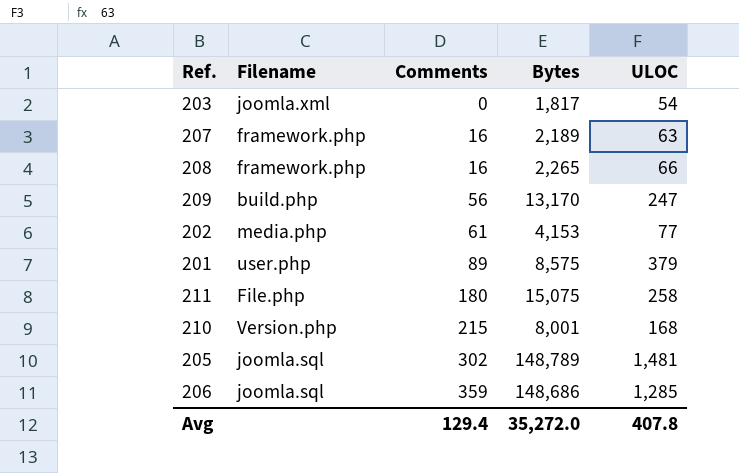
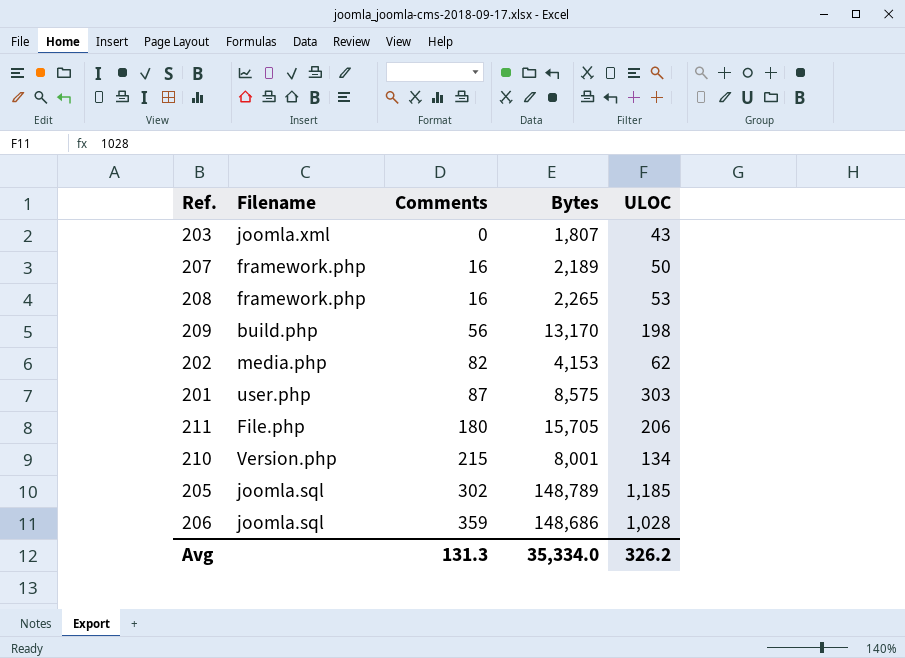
203 | Bytes: 1,817 -> 1,807
203 | ULOC: 54 -> 43
207 | ULOC: 63 -> 50
208 | ULOC: 66 -> 53
209 | ULOC: 247 -> 198
202 | Comments: 61 -> 82
202 | ULOC: 77 -> 62
201 | Comments: 89 -> 87
201 | ULOC: 379 -> 303
211 | Bytes: 15,075 -> 15,705
211 | ULOC: 258 -> 206
210 | ULOC: 168 -> 134
205 | ULOC: 1,481 -> 1,185
206 | ULOC: 1,285 -> 1,028
Avg | Comments: 129.4 -> 131.3
Avg | Bytes: 35,272.0 -> 35,334.0
Avg | ULOC: 407.8 -> 326.2

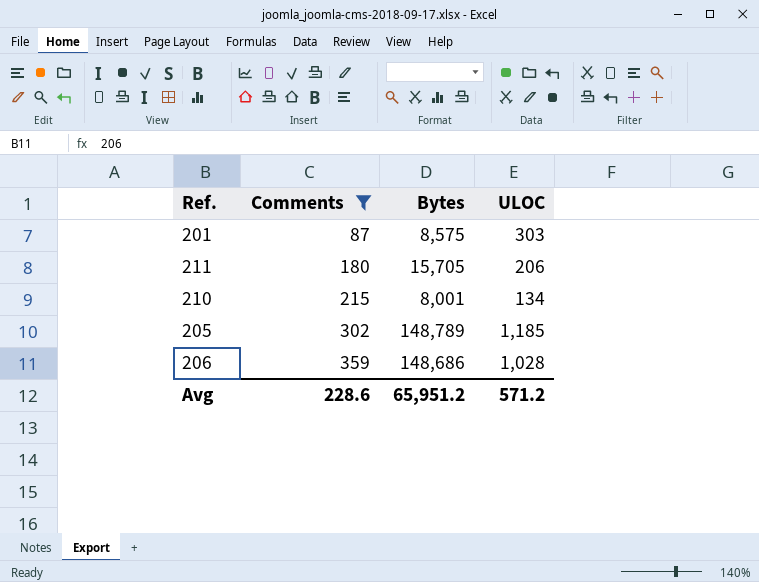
filter: none -> Comments >= 87
column Filename | position: 2 -> none
Avg | Comments: 131.3 -> 228.6
Avg | Bytes: 35,334.0 -> 65,951.2
Avg | ULOC: 326.2 -> 571.2

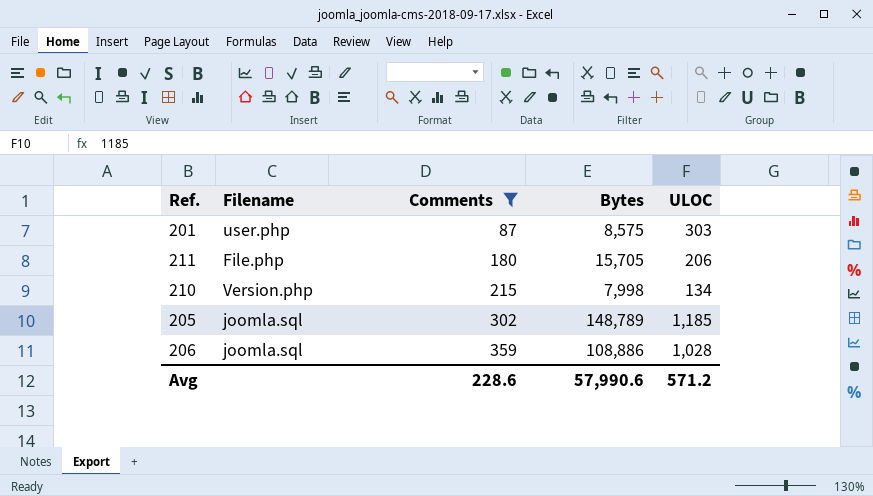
column Filename | position: none -> 2
210 | Bytes: 8,001 -> 7,998
206 | Bytes: 148,686 -> 108,886
Avg | Bytes: 65,951.2 -> 57,990.6

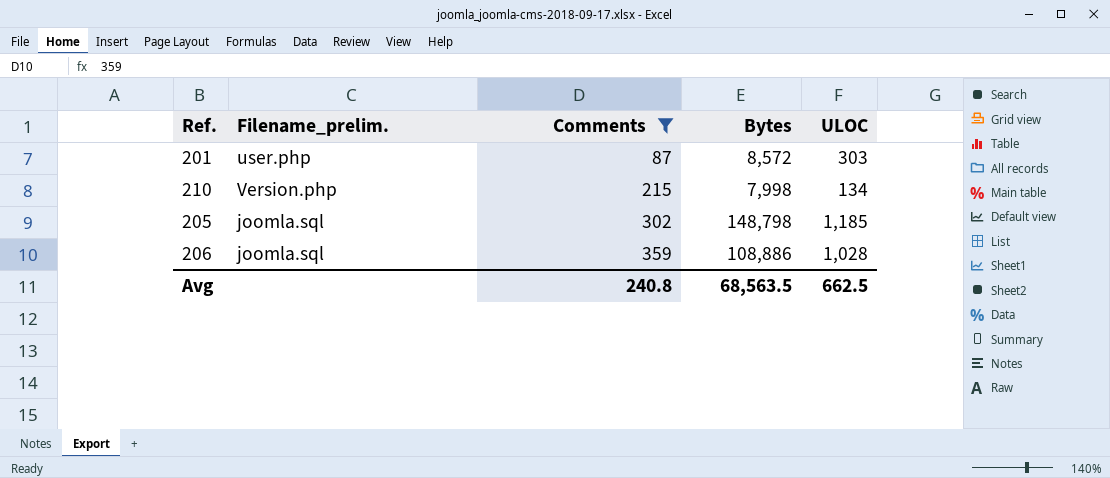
column name: Filename -> Filename_prelim.
row 211: File.php | 180 | 15,705 | 206 -> none
201 | Bytes: 8,575 -> 8,572
205 | Bytes: 148,789 -> 148,798
Avg | Comments: 228.6 -> 240.8
Avg | Bytes: 57,990.6 -> 68,563.5
Avg | ULOC: 571.2 -> 662.5

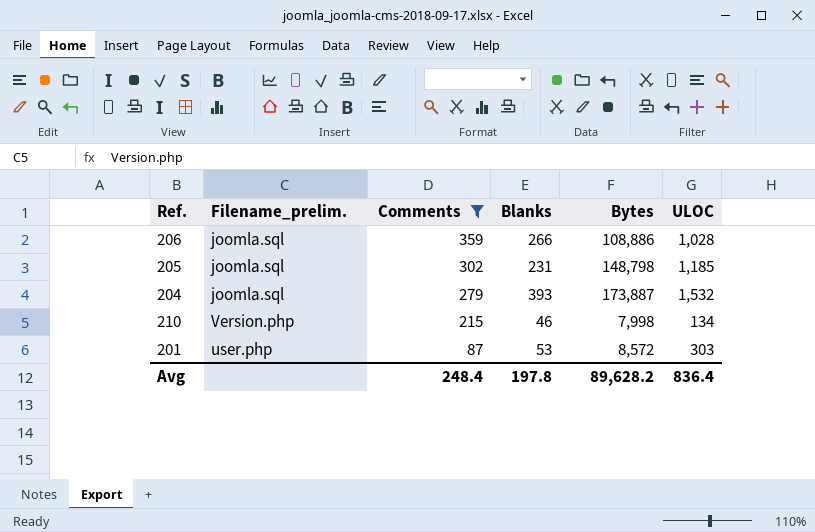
row order: Comments ascending -> Comments descending
column Blanks | position: none -> 4
row 204: none -> joomla.sql | 279 | 393 | 173,887 | 1,532
Avg | Comments: 240.8 -> 248.4
Avg | Bytes: 68,563.5 -> 89,628.2
Avg | ULOC: 662.5 -> 836.4

